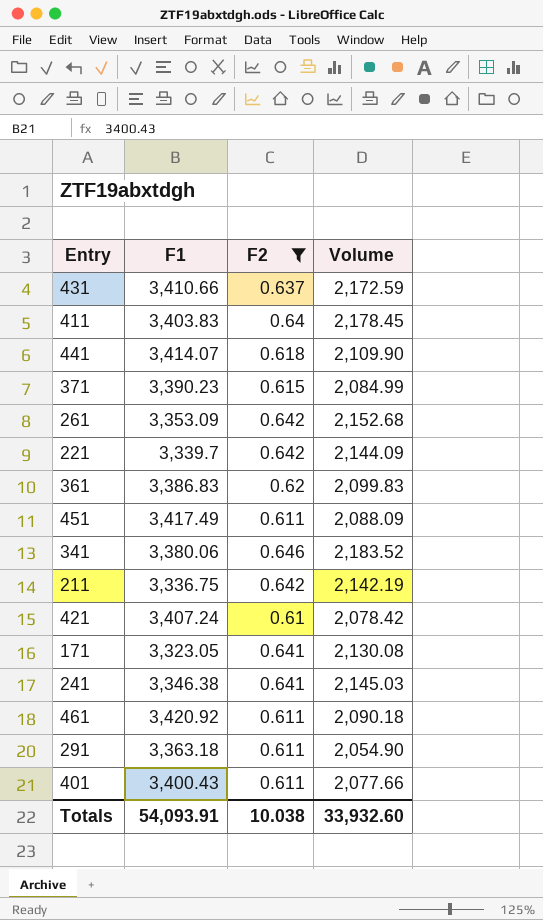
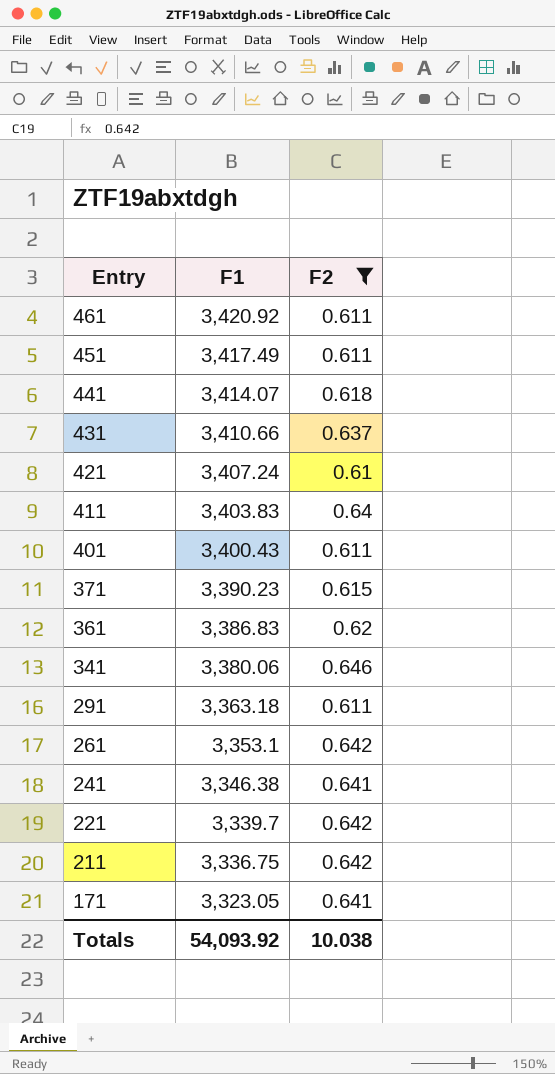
row order: none -> Entry descending
column Volume | formula: [F1] * [F2] -> none
261 | F1: 3,353.09 -> 3,353.1
Totals | F1: 54,093.91 -> 54,093.92

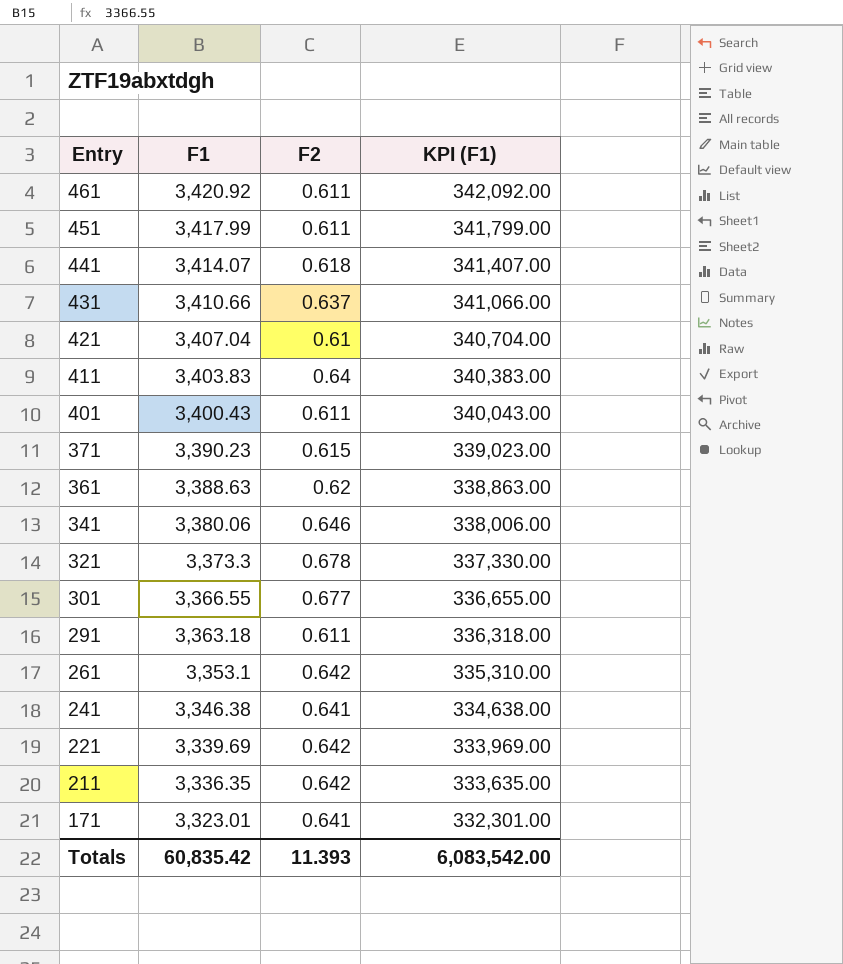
filter: F2 <= 0.646 -> none
column KPI (F1) | formula: none -> [F1] * 100
451 | F1: 3,417.49 -> 3,417.99
421 | F1: 3,407.24 -> 3,407.04
361 | F1: 3,386.83 -> 3,388.63
221 | F1: 3,339.7 -> 3,339.69
211 | F1: 3,336.75 -> 3,336.35
171 | F1: 3,323.05 -> 3,323.01
Totals | F1: 54,093.92 -> 60,835.42
Totals | F2: 10.038 -> 11.393

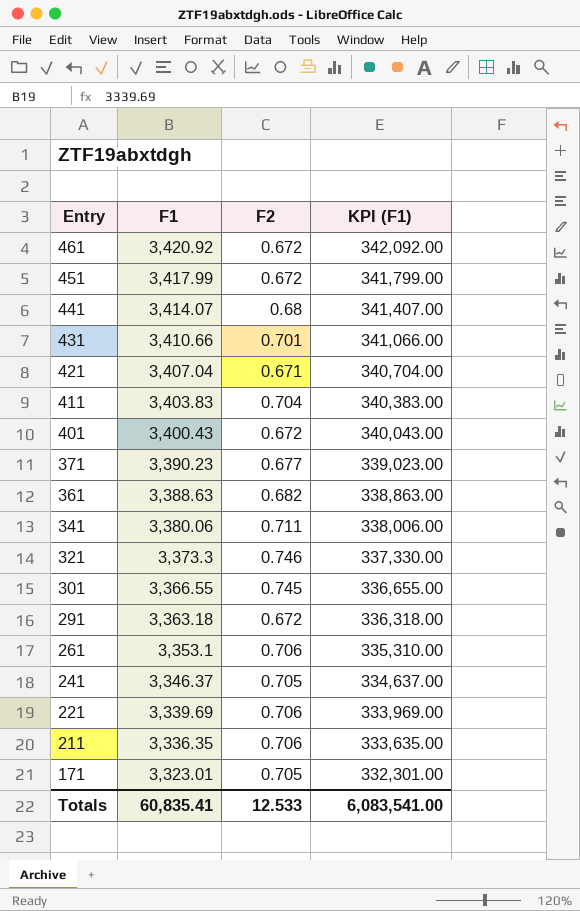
461 | F2: 0.611 -> 0.672
451 | F2: 0.611 -> 0.672
441 | F2: 0.618 -> 0.68
431 | F2: 0.637 -> 0.701
421 | F2: 0.61 -> 0.671
411 | F2: 0.64 -> 0.704
401 | F2: 0.611 -> 0.672
371 | F2: 0.615 -> 0.677
361 | F2: 0.62 -> 0.682
341 | F2: 0.646 -> 0.711
321 | F2: 0.678 -> 0.746
301 | F2: 0.677 -> 0.745
291 | F2: 0.611 -> 0.672
261 | F2: 0.642 -> 0.706
241 | F1: 3,346.38 -> 3,346.37
241 | F2: 0.641 -> 0.705
241 | KPI (F1): 334,638.00 -> 334,637.00
221 | F2: 0.642 -> 0.706
211 | F2: 0.642 -> 0.706
171 | F2: 0.641 -> 0.705
Totals | F1: 60,835.42 -> 60,835.41
Totals | F2: 11.393 -> 12.533
Totals | KPI (F1): 6,083,542.00 -> 6,083,541.00

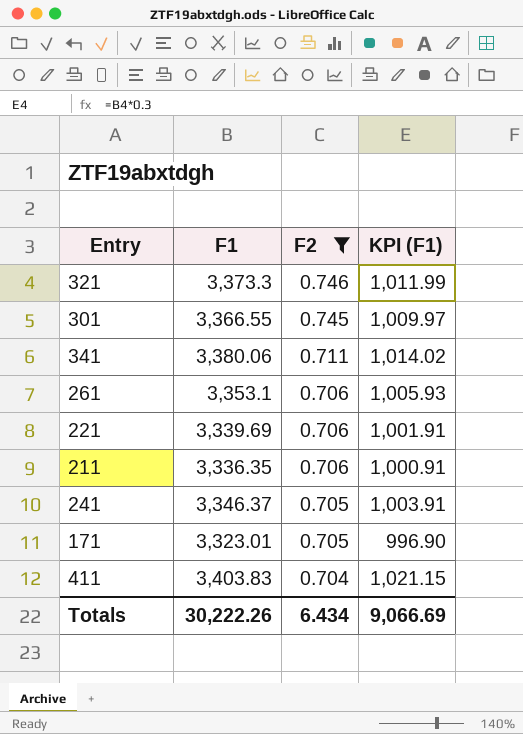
filter: none -> F2 >= 0.704
row order: Entry descending -> F2 descending
column KPI (F1) | formula: [F1] * 100 -> [F1] * 0.3
Totals | F1: 60,835.41 -> 30,222.26
Totals | F2: 12.533 -> 6.434
Totals | KPI (F1): 6,083,541.00 -> 9,066.69

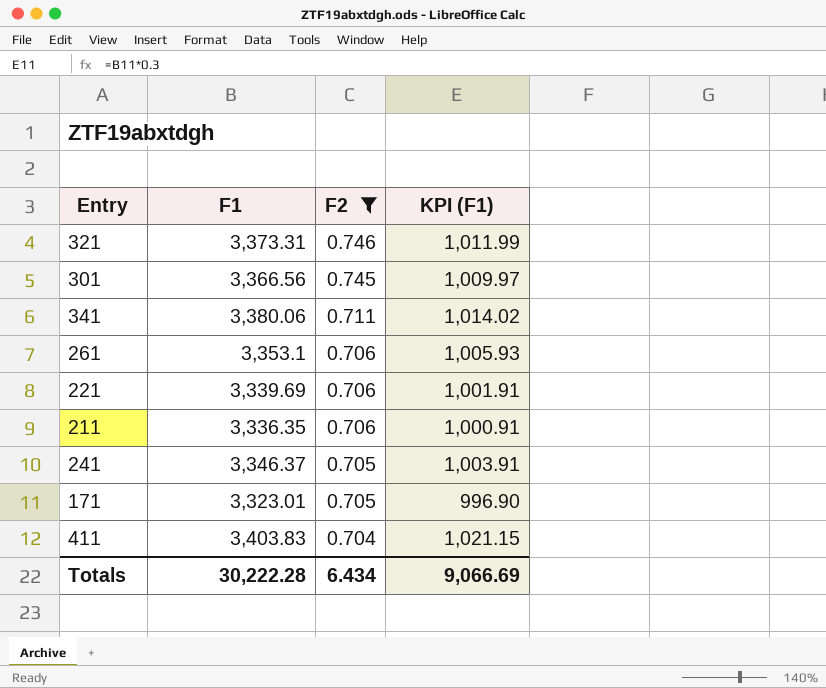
321 | F1: 3,373.3 -> 3,373.31
301 | F1: 3,366.55 -> 3,366.56
Totals | F1: 30,222.26 -> 30,222.28

